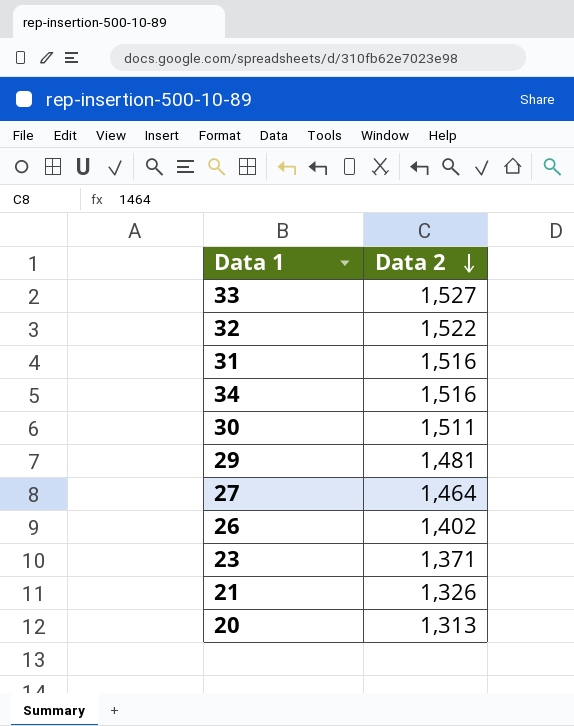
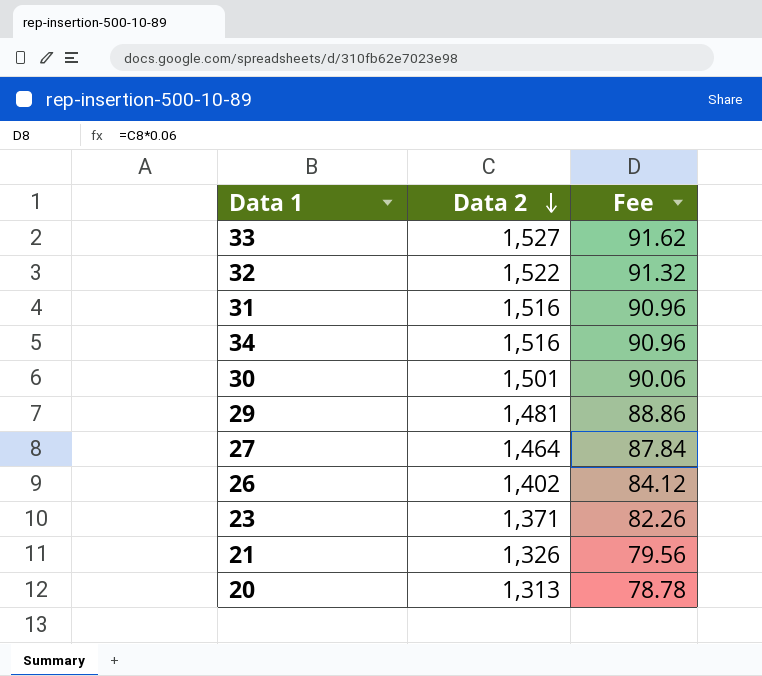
column Fee | formula: none -> [Data 2] * 0.06
30 | Data 2: 1,511 -> 1,501

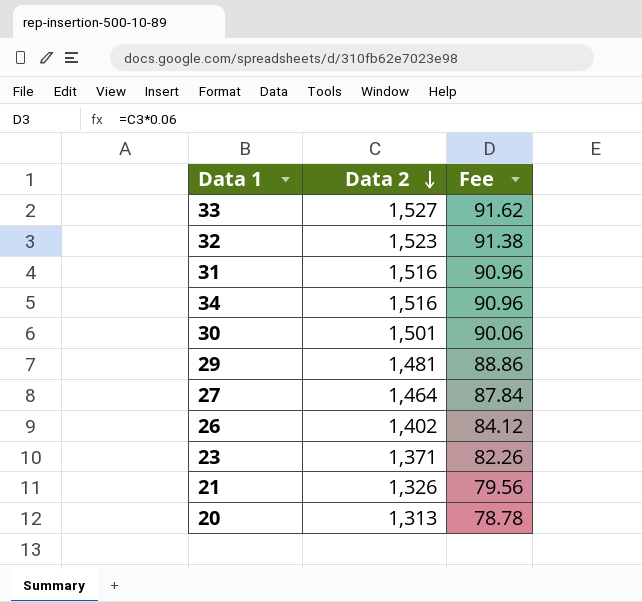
32 | Data 2: 1,522 -> 1,523
32 | Fee: 91.32 -> 91.38

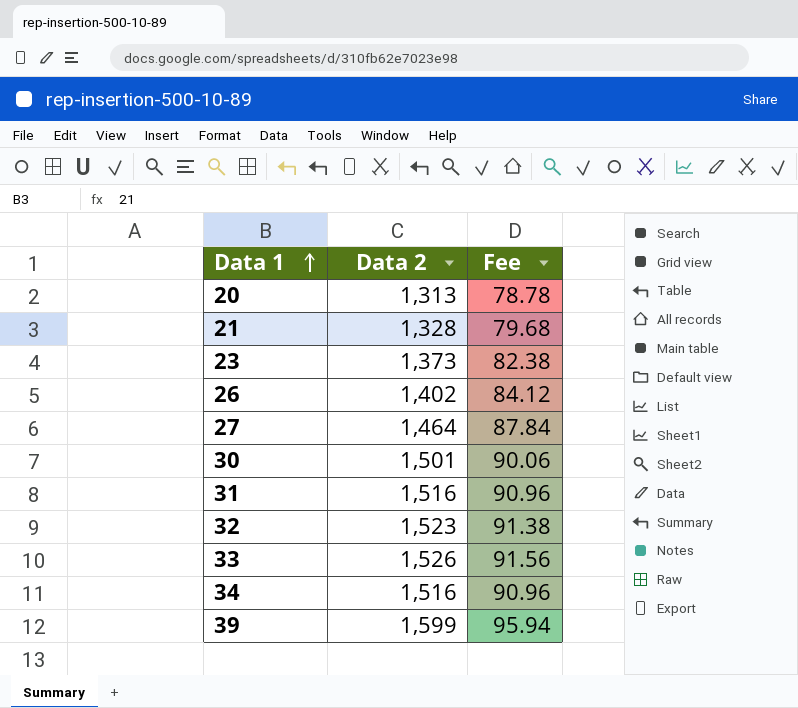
row order: Data 2 descending -> Data 1 ascending
row 29: 1,481 | 88.86 -> none
21 | Data 2: 1,326 -> 1,328
21 | Fee: 79.56 -> 79.68
23 | Data 2: 1,371 -> 1,373
23 | Fee: 82.26 -> 82.38
33 | Data 2: 1,527 -> 1,526
33 | Fee: 91.62 -> 91.56
row 39: none -> 1,599 | 95.94

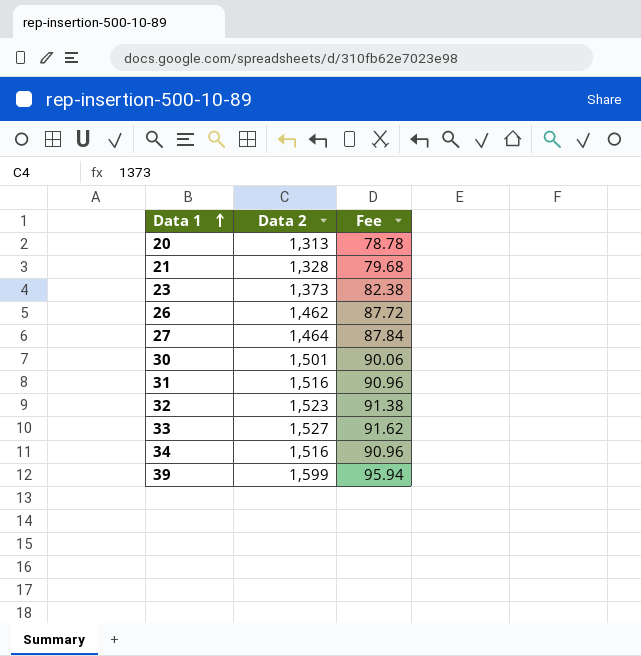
26 | Data 2: 1,402 -> 1,462
26 | Fee: 84.12 -> 87.72
33 | Data 2: 1,526 -> 1,527
33 | Fee: 91.56 -> 91.62

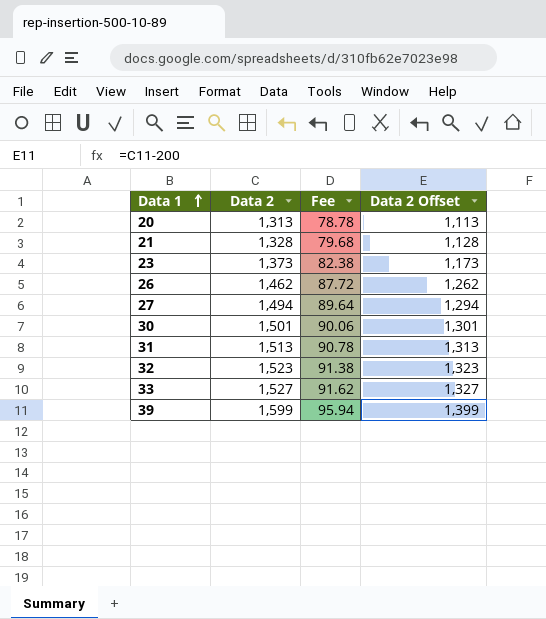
column Data 2 Offset | formula: none -> [Data 2] - 200
row 34: 1,516 | 90.96 -> none
27 | Data 2: 1,464 -> 1,494
27 | Fee: 87.84 -> 89.64
31 | Data 2: 1,516 -> 1,513
31 | Fee: 90.96 -> 90.78

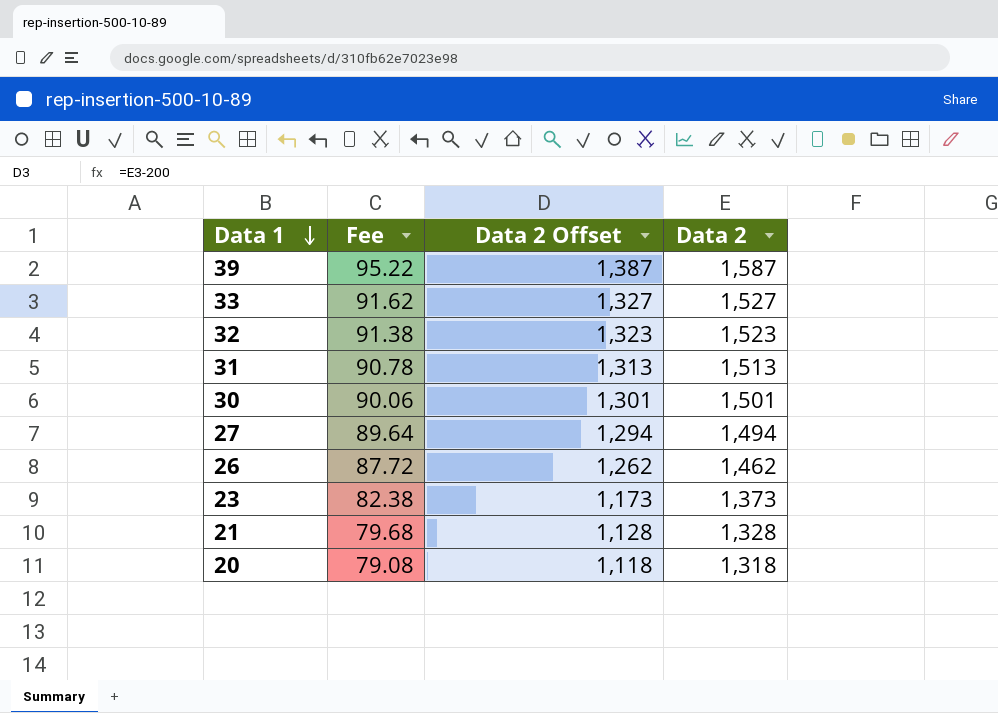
row order: Data 1 ascending -> Data 1 descending
column Data 2 | position: 2 -> 4
39 | Fee: 95.94 -> 95.22
39 | Data 2 Offset: 1,399 -> 1,387
39 | Data 2: 1,599 -> 1,587
20 | Fee: 78.78 -> 79.08
20 | Data 2 Offset: 1,113 -> 1,118
20 | Data 2: 1,313 -> 1,318

